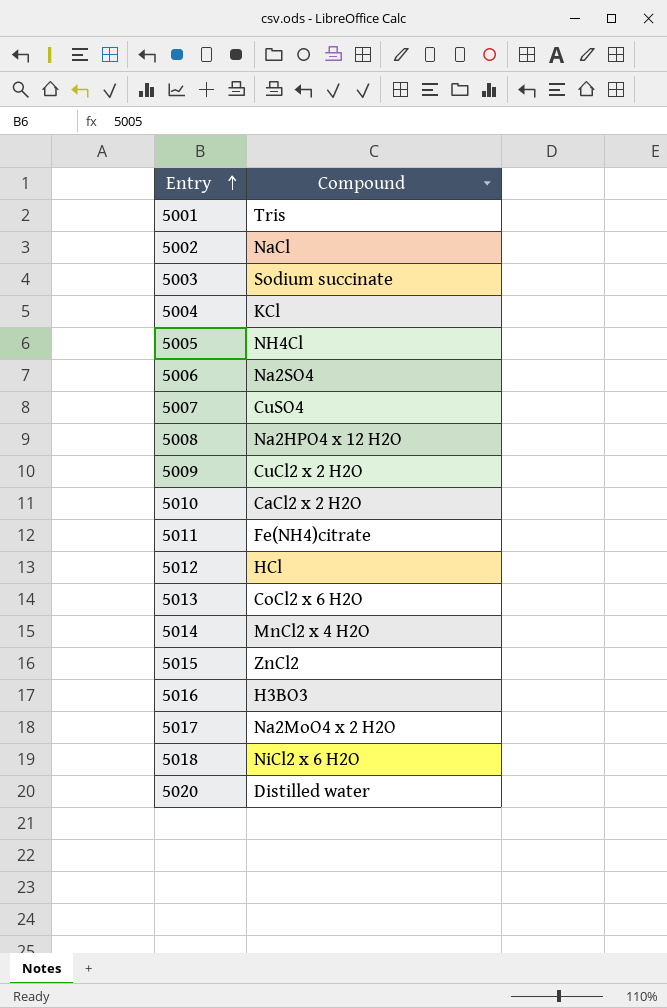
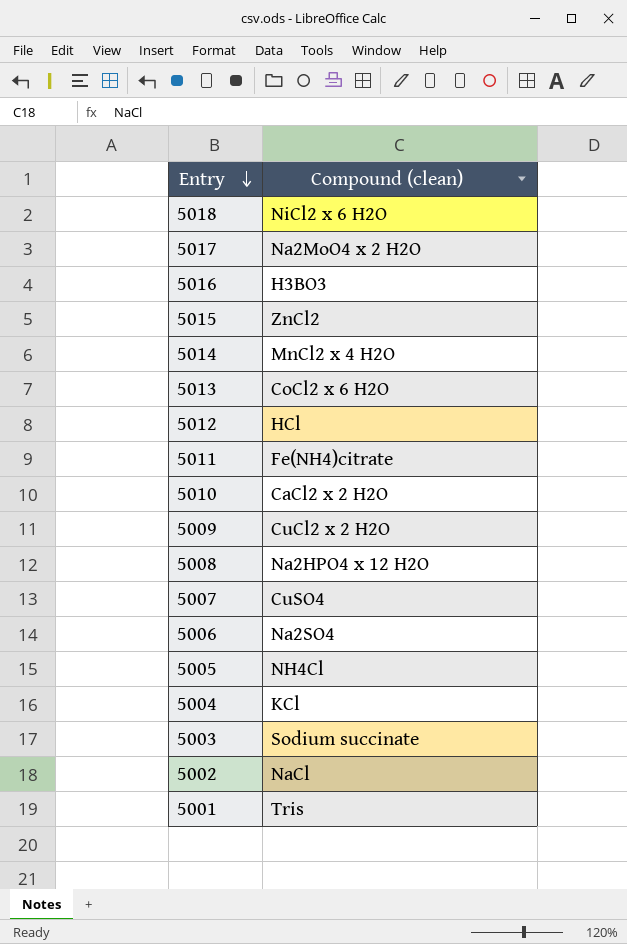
row order: Entry ascending -> Entry descending
column name: Compound -> Compound (clean)
row 5020: Distilled water -> none

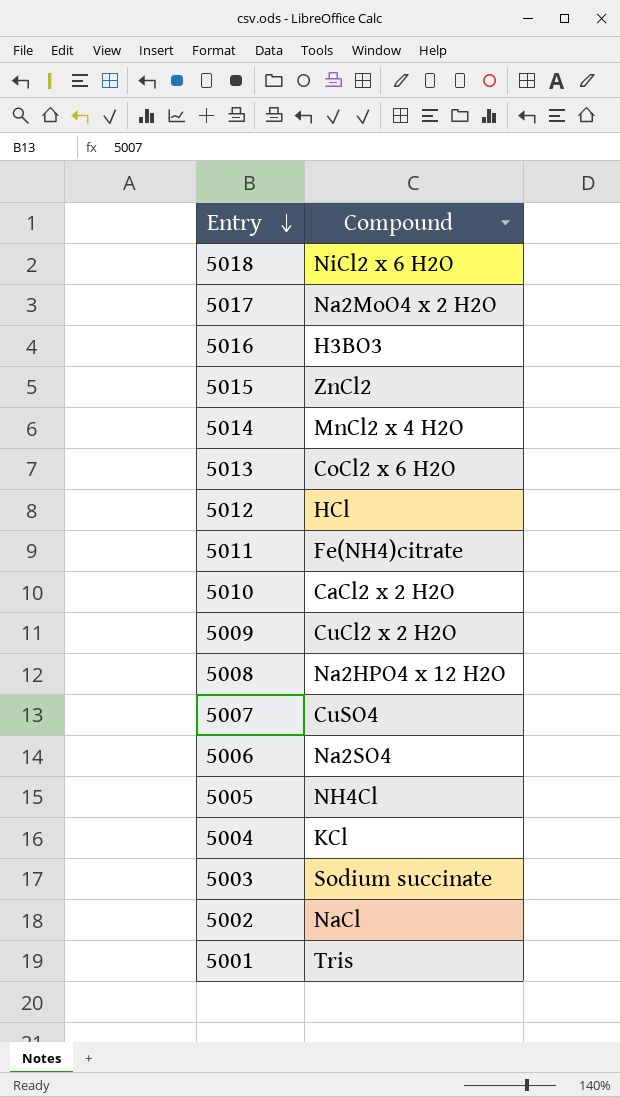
column name: Compound (clean) -> Compound

